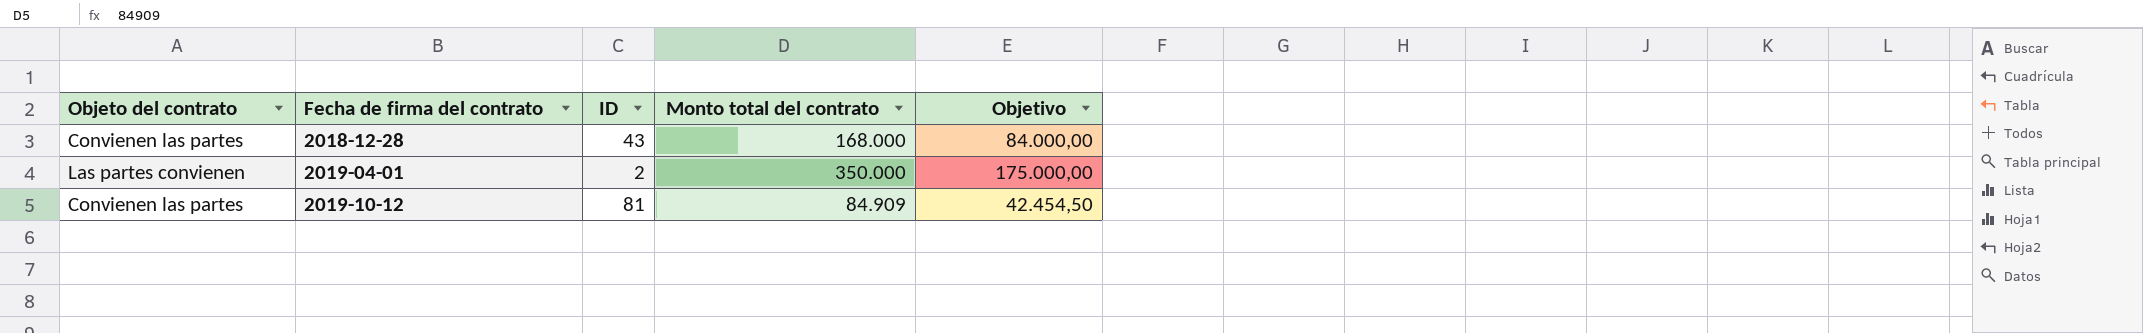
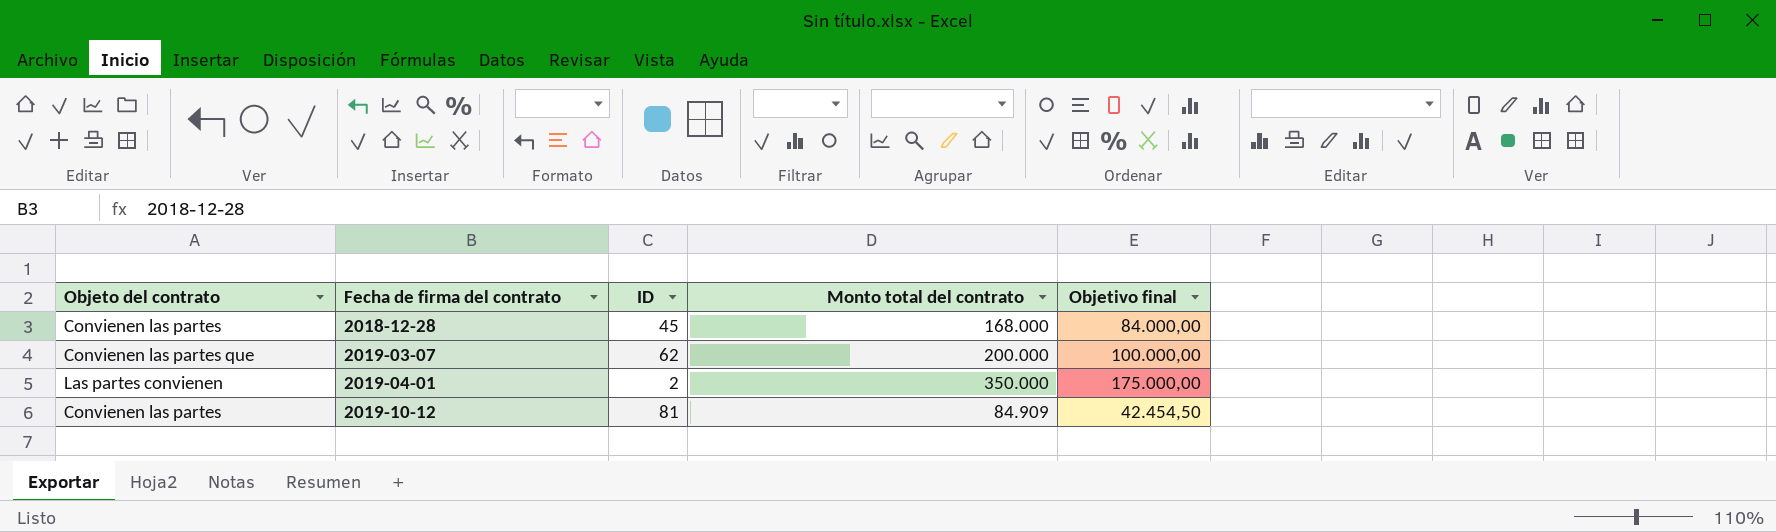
column name: Objetivo -> Objetivo final
2018-12-28 | ID: 43 -> 45
row 2019-03-07: none -> Convienen las partes que | 62 | 200.000 | 100.000,00

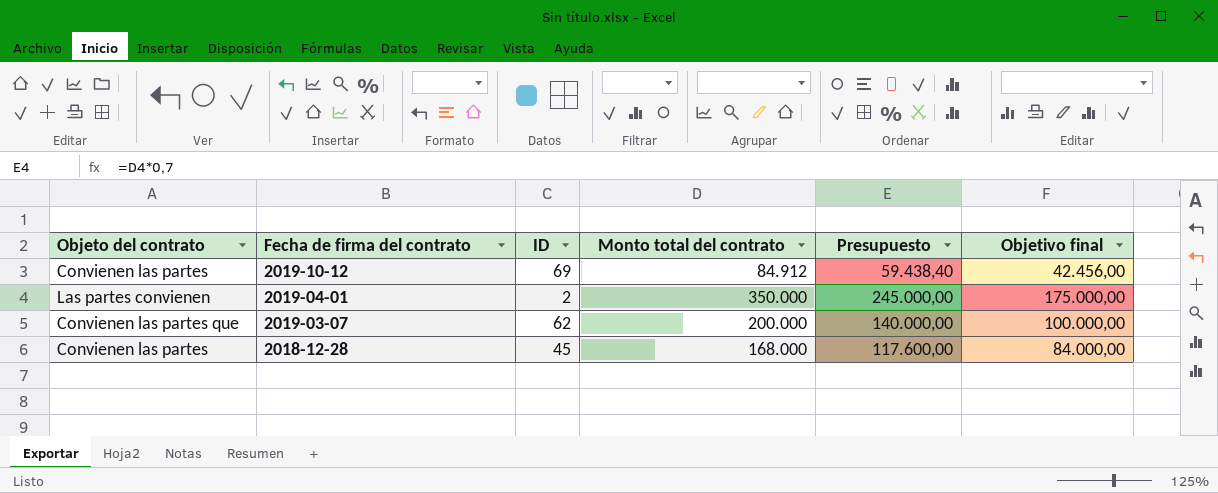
row order: Fecha de firma del contrato ascending -> Fecha de firma del contrato descending
column Presupuesto | formula: none -> [Monto total del contrato] * 0,7
2019-10-12 | ID: 81 -> 69
2019-10-12 | Monto total del contrato: 84.909 -> 84.912
2019-10-12 | Objetivo final: 42.454,50 -> 42.456,00

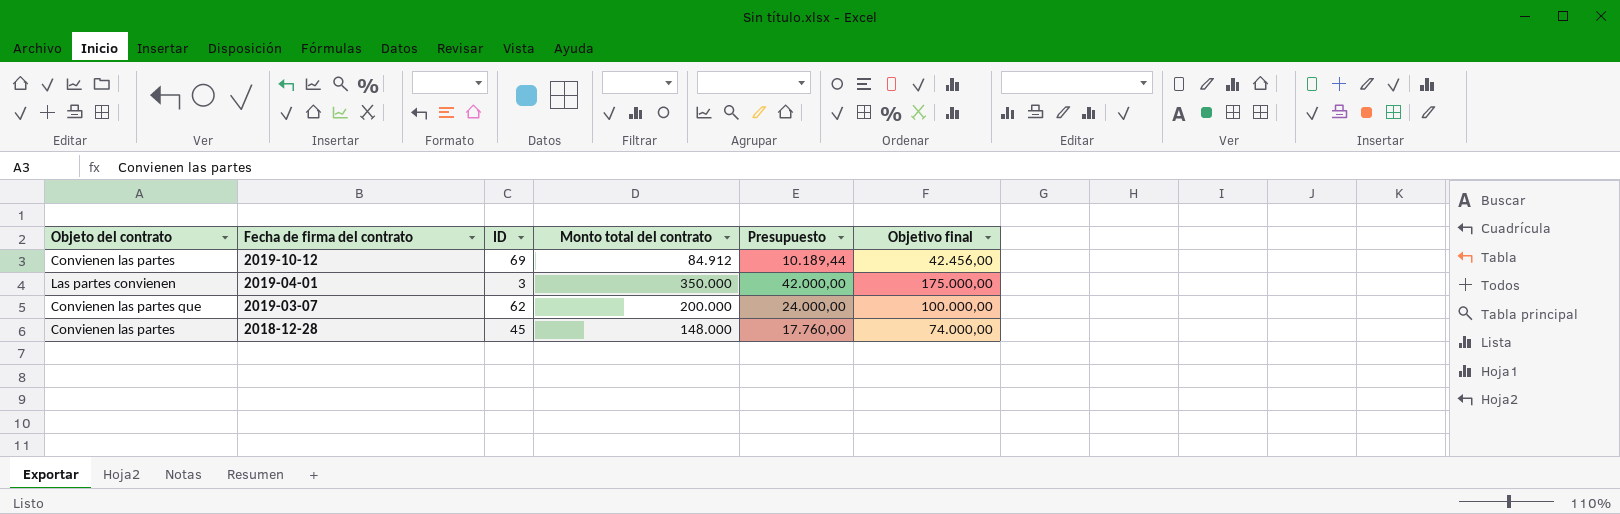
column Presupuesto | formula: [Monto total del contrato] * 0,7 -> [Monto total del contrato] * 0,12
2019-04-01 | ID: 2 -> 3
2018-12-28 | Monto total del contrato: 168.000 -> 148.000
2018-12-28 | Objetivo final: 84.000,00 -> 74.000,00

